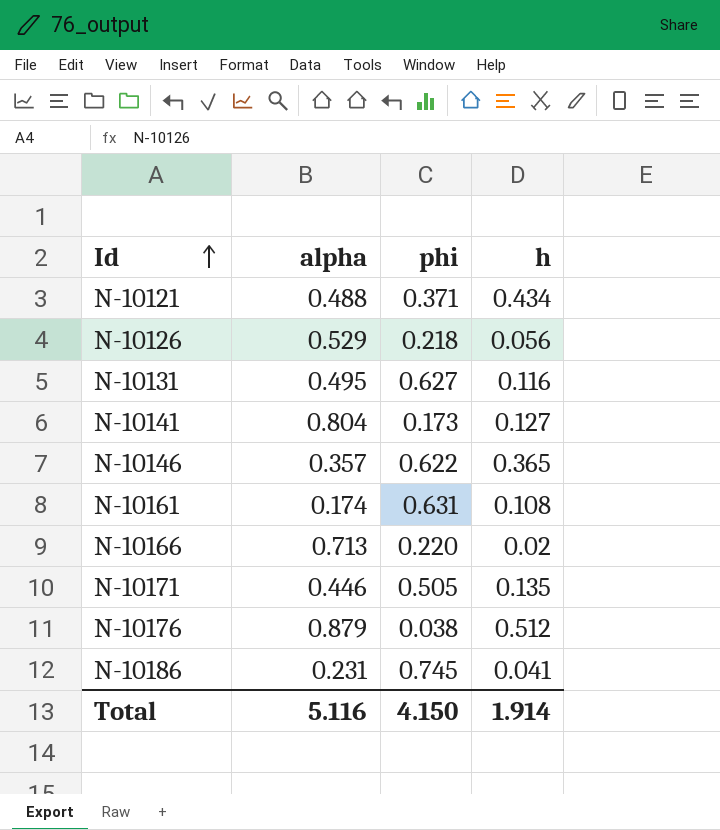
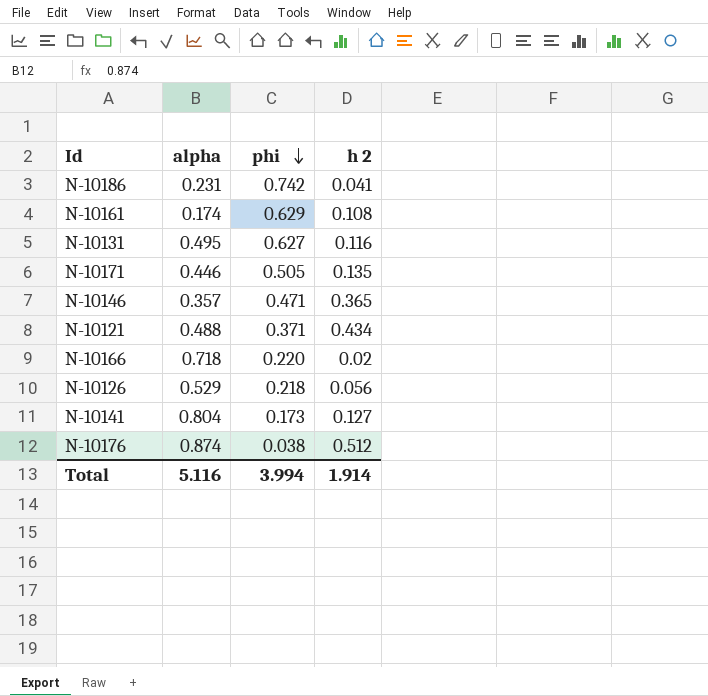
row order: Id ascending -> phi descending
column name: h -> h 2
N-10186 | phi: 0.745 -> 0.742
N-10161 | phi: 0.631 -> 0.629
N-10146 | phi: 0.622 -> 0.471
N-10166 | alpha: 0.713 -> 0.718
N-10176 | alpha: 0.879 -> 0.874
Total | phi: 4.150 -> 3.994

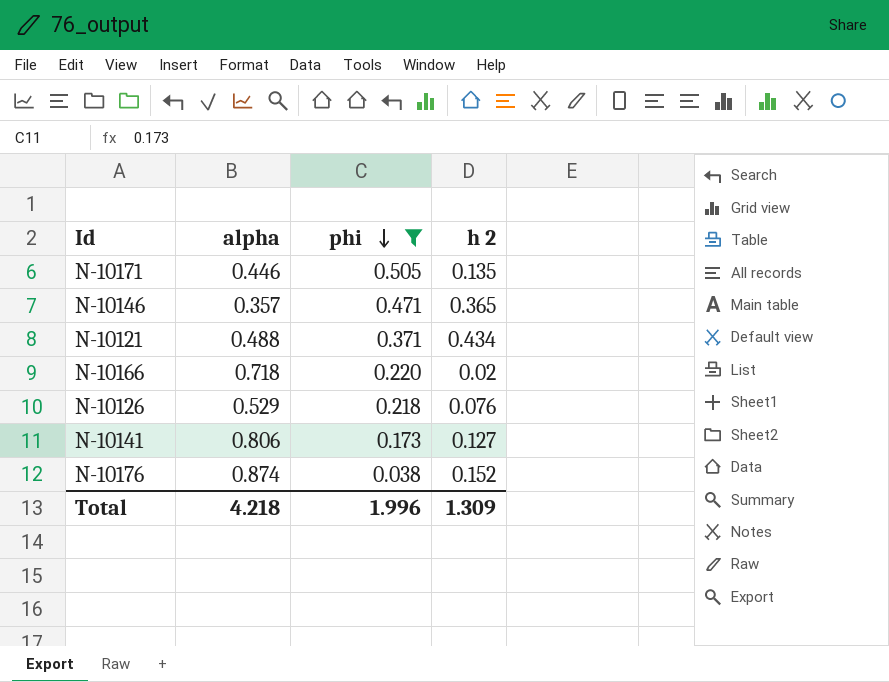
filter: none -> phi <= 0.505
N-10126 | h 2: 0.056 -> 0.076
N-10141 | alpha: 0.804 -> 0.806
N-10176 | h 2: 0.512 -> 0.152
Total | alpha: 5.116 -> 4.218
Total | phi: 3.994 -> 1.996
Total | h 2: 1.914 -> 1.309

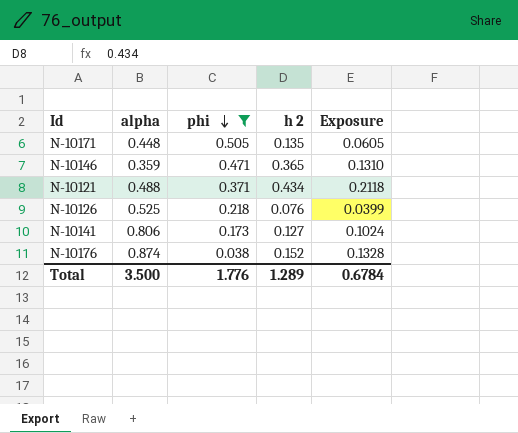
column Exposure | formula: none -> [alpha] * [h 2]
row N-10166: 0.718 | 0.220 | 0.02 -> none
N-10171 | alpha: 0.446 -> 0.448
N-10146 | alpha: 0.357 -> 0.359
N-10126 | alpha: 0.529 -> 0.525
Total | alpha: 4.218 -> 3.500
Total | phi: 1.996 -> 1.776
Total | h 2: 1.309 -> 1.289

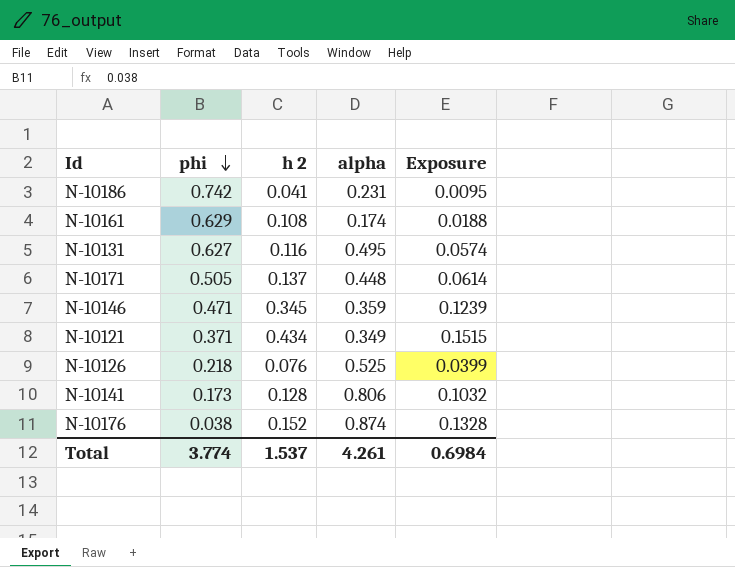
filter: phi <= 0.505 -> none
column alpha | position: 2 -> 4
N-10171 | h 2: 0.135 -> 0.137
N-10171 | Exposure: 0.0605 -> 0.0614
N-10146 | h 2: 0.365 -> 0.345
N-10146 | Exposure: 0.1310 -> 0.1239
N-10121 | alpha: 0.488 -> 0.349
N-10121 | Exposure: 0.2118 -> 0.1515
N-10141 | h 2: 0.127 -> 0.128
N-10141 | Exposure: 0.1024 -> 0.1032
Total | phi: 1.776 -> 3.774
Total | h 2: 1.289 -> 1.537
Total | alpha: 3.500 -> 4.261
Total | Exposure: 0.6784 -> 0.6984

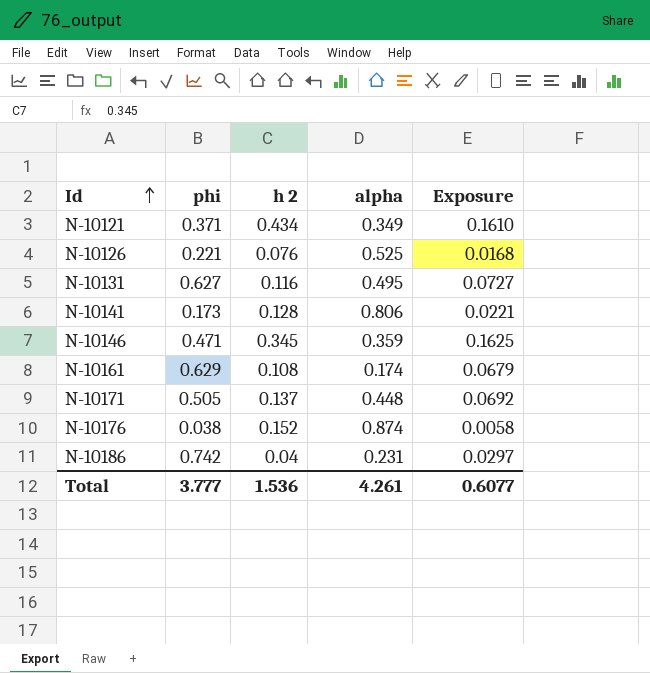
row order: phi descending -> Id ascending
column Exposure | formula: [h 2] * [alpha] -> [phi] * [h 2]
N-10126 | phi: 0.218 -> 0.221
N-10186 | h 2: 0.041 -> 0.04
Total | phi: 3.774 -> 3.777
Total | h 2: 1.537 -> 1.536
Total | Exposure: 0.6984 -> 0.6077

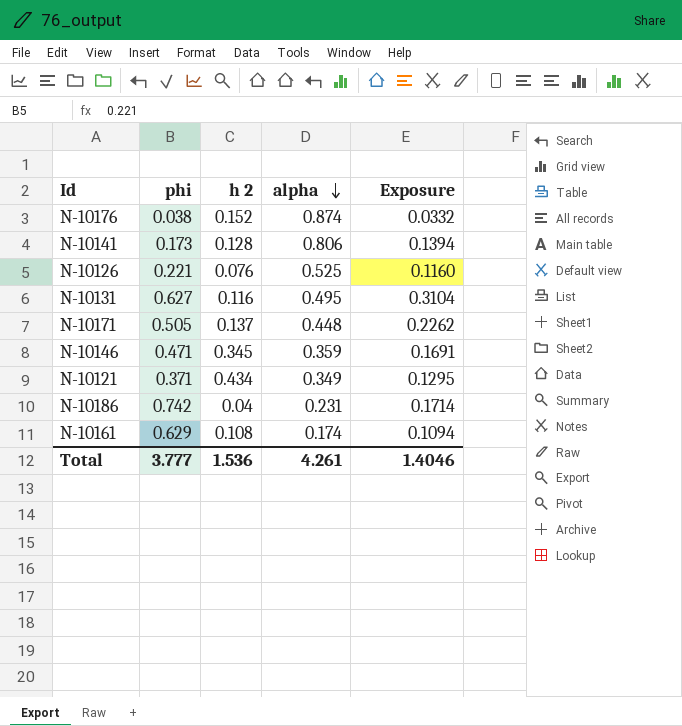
row order: Id ascending -> alpha descending
column Exposure | formula: [phi] * [h 2] -> [phi] * [alpha]
Total | Exposure: 0.6077 -> 1.4046

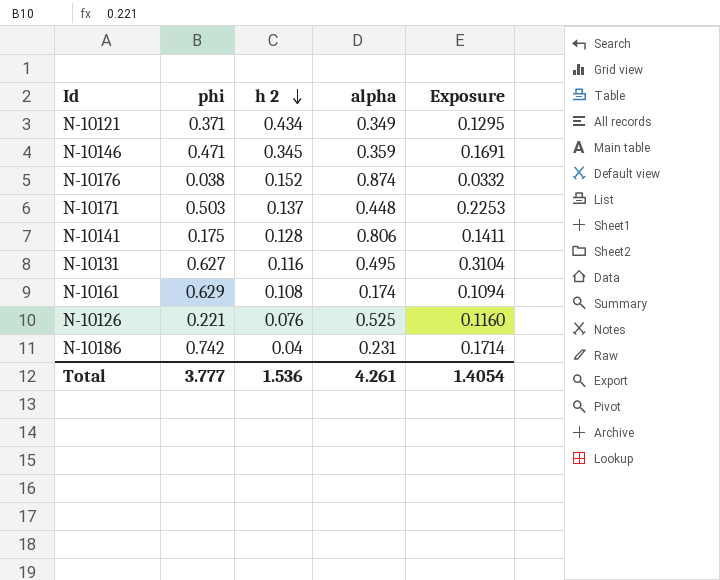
row order: alpha descending -> h 2 descending
N-10171 | phi: 0.505 -> 0.503
N-10171 | Exposure: 0.2262 -> 0.2253
N-10141 | phi: 0.173 -> 0.175
N-10141 | Exposure: 0.1394 -> 0.1411
Total | Exposure: 1.4046 -> 1.4054

